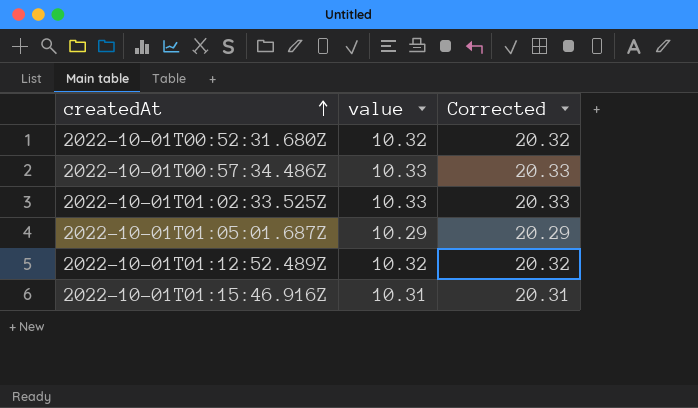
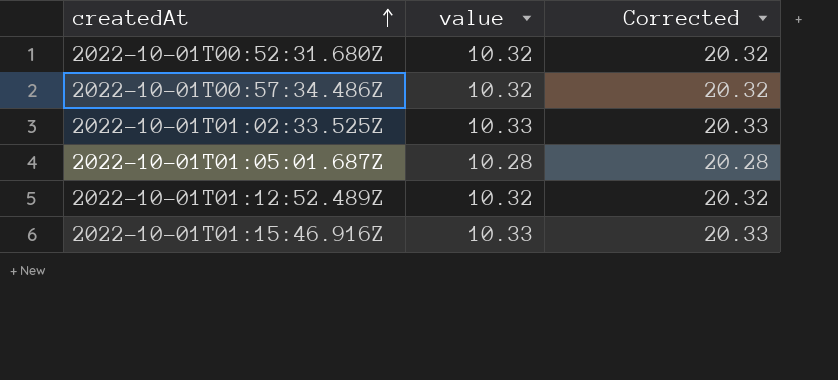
2022-10-01T00:57:34.486Z | value: 10.33 -> 10.32
2022-10-01T00:57:34.486Z | Corrected: 20.33 -> 20.32
2022-10-01T01:05:01.687Z | value: 10.29 -> 10.28
2022-10-01T01:05:01.687Z | Corrected: 20.29 -> 20.28
2022-10-01T01:15:46.916Z | value: 10.31 -> 10.33
2022-10-01T01:15:46.916Z | Corrected: 20.31 -> 20.33

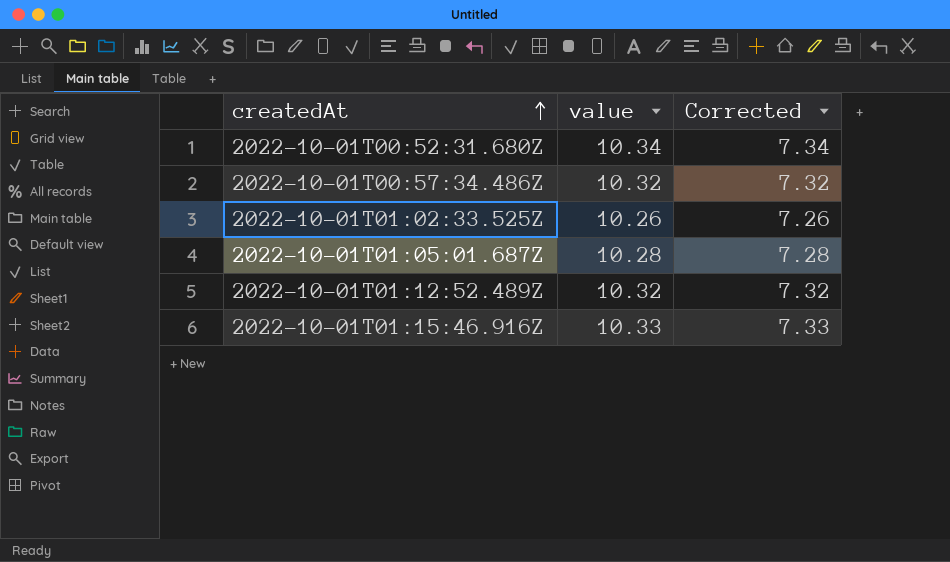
column Corrected | formula: [value] + 10 -> [value] - 3
2022-10-01T00:52:31.680Z | value: 10.32 -> 10.34
2022-10-01T01:02:33.525Z | value: 10.33 -> 10.26

